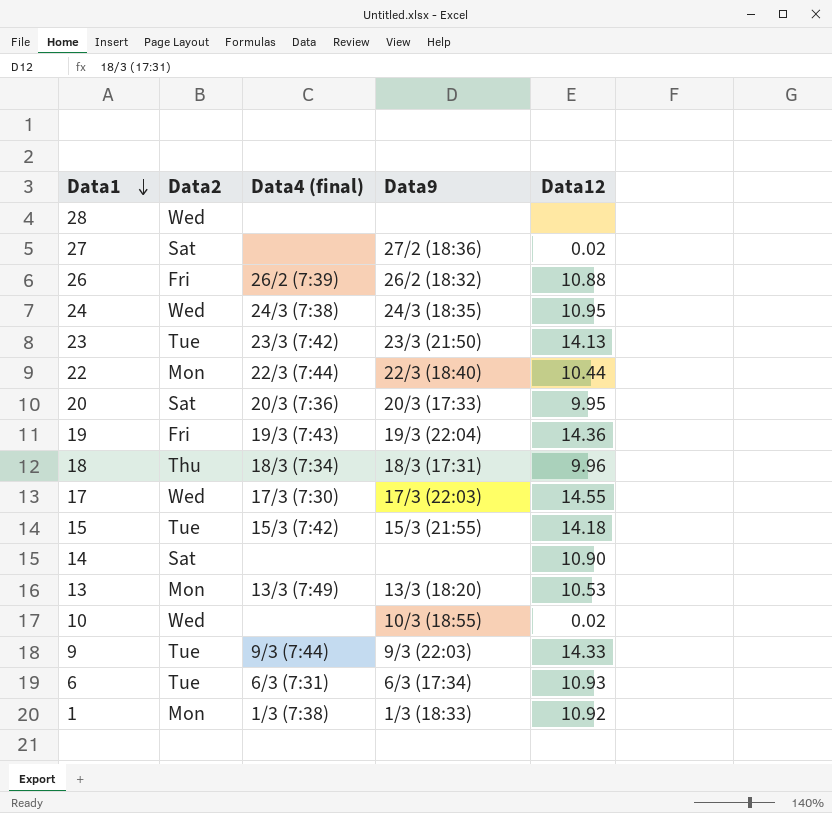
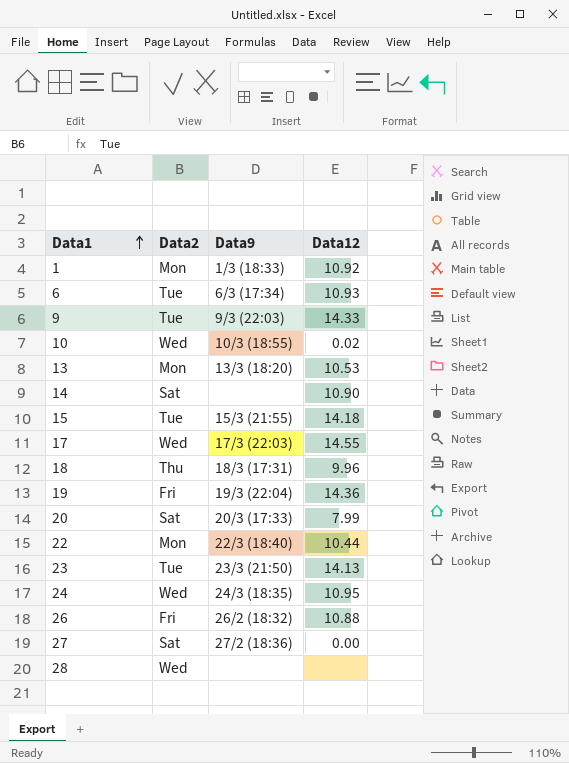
row order: Data1 descending -> Data1 ascending
column Data4 (final) | position: 3 -> none
20 | Data12: 9.95 -> 7.99
27 | Data12: 0.02 -> 0.00

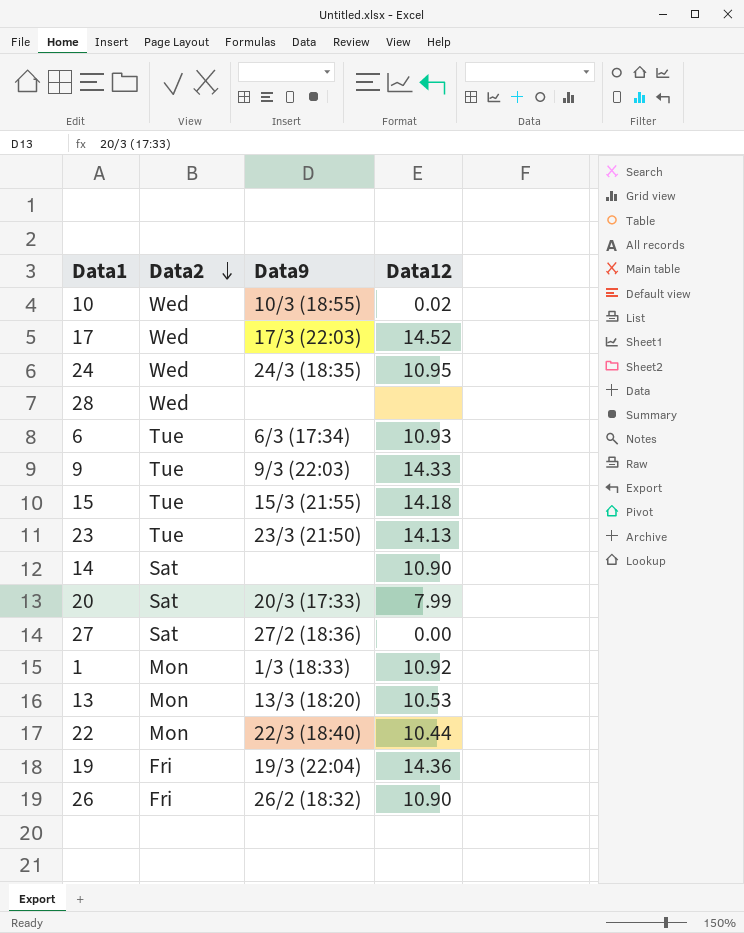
row order: Data1 ascending -> Data2 descending
row 18: Thu | 18/3 (17:31) | 9.96 -> none
17 | Data12: 14.55 -> 14.52
26 | Data12: 10.88 -> 10.90

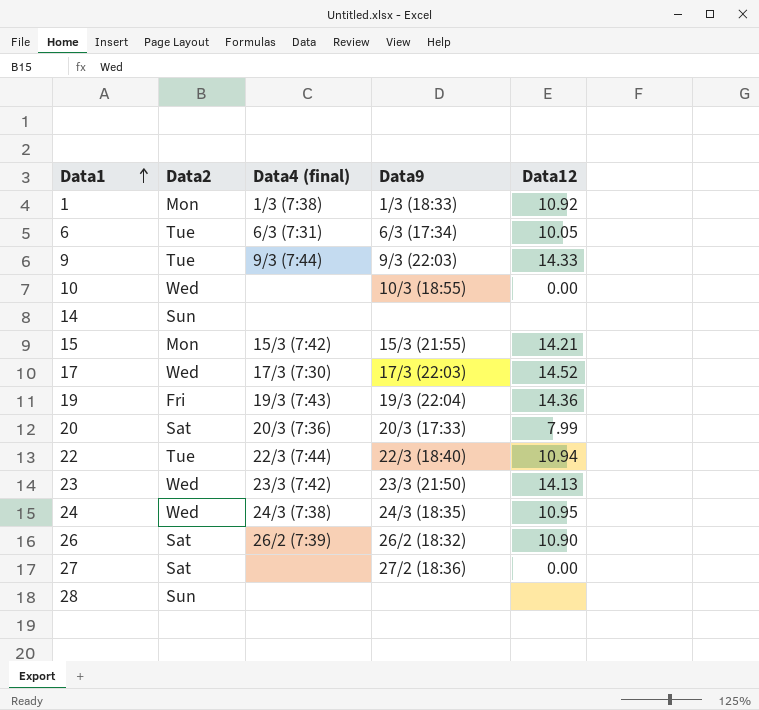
row order: Data2 descending -> Data1 ascending
column Data4 (final) | position: none -> 3
row 13: Mon | 13/3 (18:20) | 10.53 -> none
6 | Data12: 10.93 -> 10.05
10 | Data12: 0.02 -> 0.00
14 | Data2: Sat -> Sun
14 | Data12: 10.90 -> none
15 | Data2: Tue -> Mon
15 | Data12: 14.18 -> 14.21
22 | Data2: Mon -> Tue
22 | Data12: 10.44 -> 10.94
23 | Data2: Tue -> Wed
26 | Data2: Fri -> Sat
28 | Data2: Wed -> Sun

